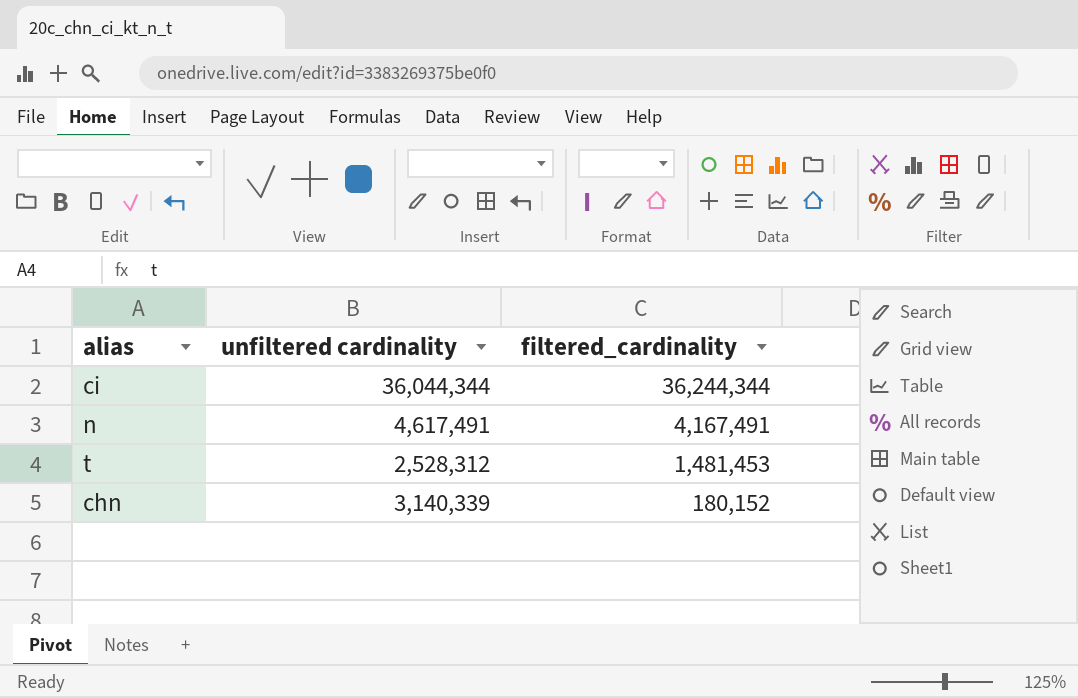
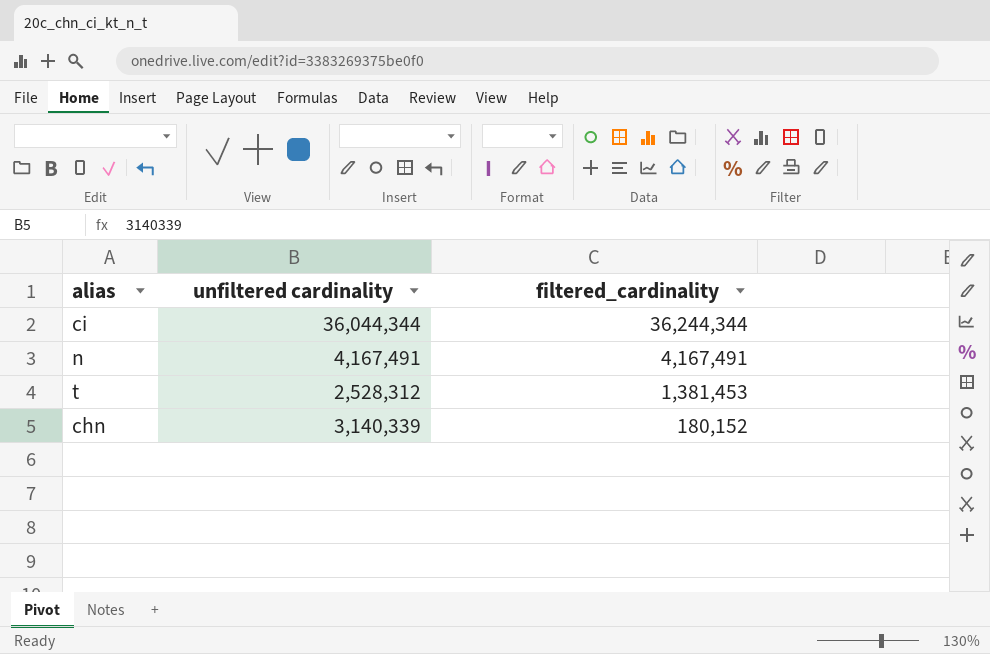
n | unfiltered cardinality: 4,617,491 -> 4,167,491
t | filtered_cardinality: 1,481,453 -> 1,381,453

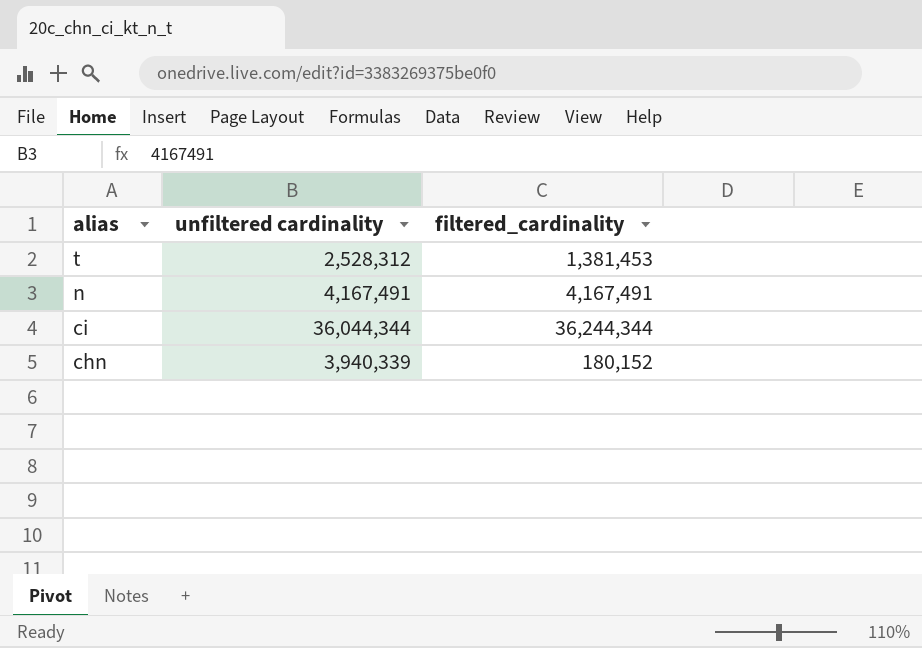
row order: filtered_cardinality descending -> alias descending
chn | unfiltered cardinality: 3,140,339 -> 3,940,339

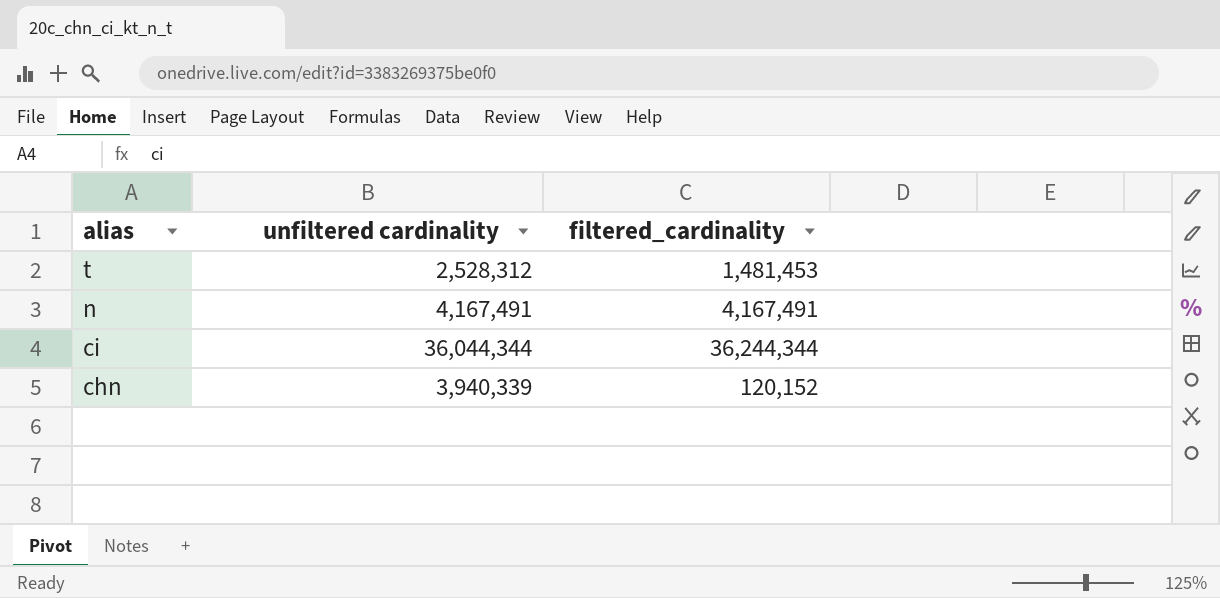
t | filtered_cardinality: 1,381,453 -> 1,481,453
chn | filtered_cardinality: 180,152 -> 120,152

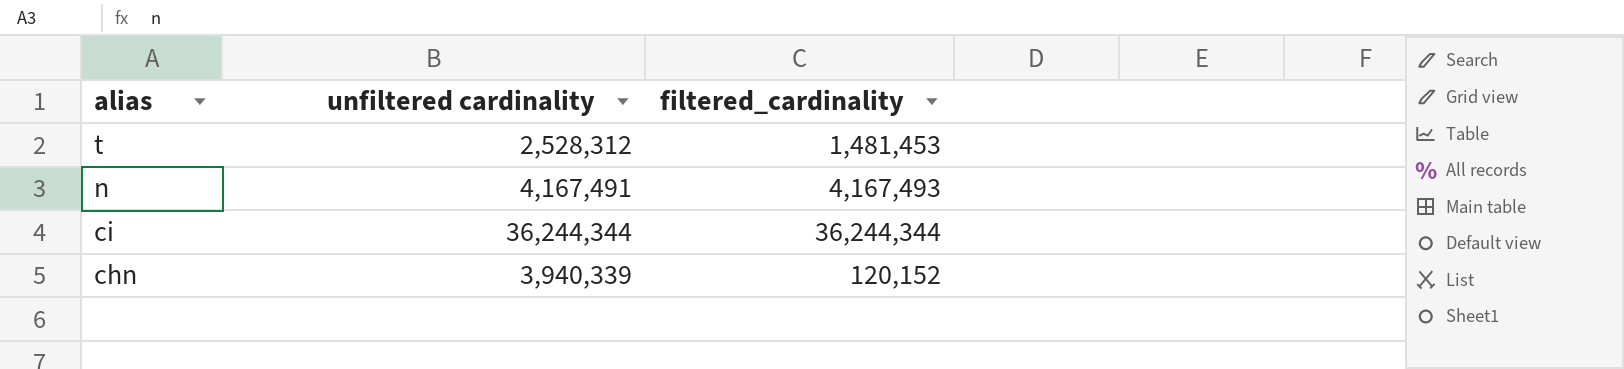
n | filtered_cardinality: 4,167,491 -> 4,167,493
ci | unfiltered cardinality: 36,044,344 -> 36,244,344

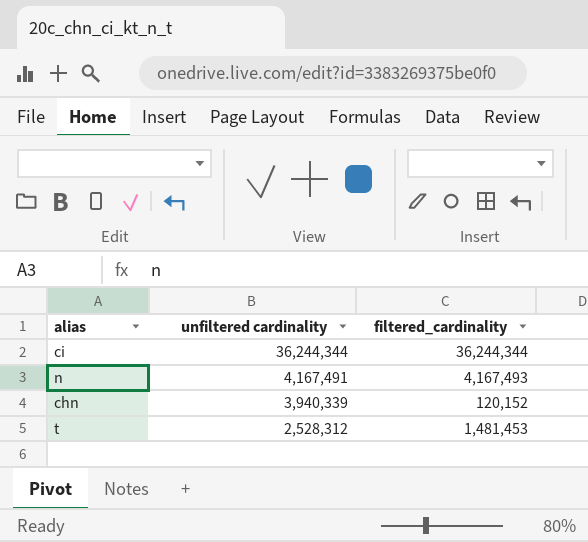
row order: alias descending -> unfiltered cardinality descending

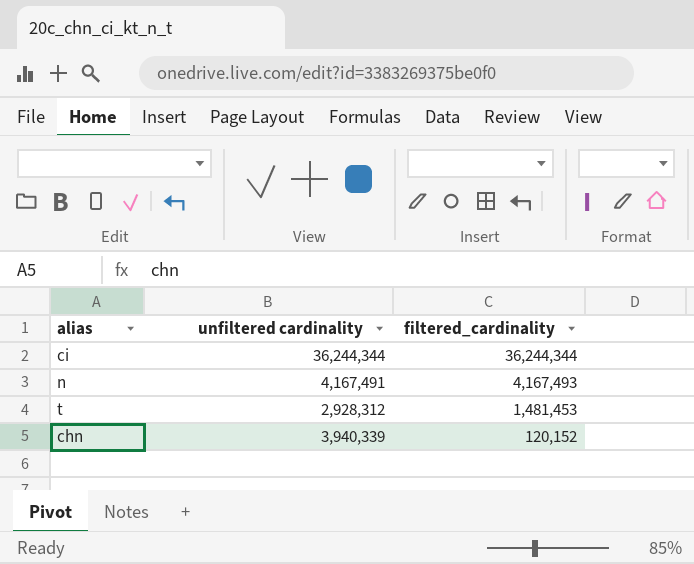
row order: unfiltered cardinality descending -> filtered_cardinality descending
t | unfiltered cardinality: 2,528,312 -> 2,928,312

